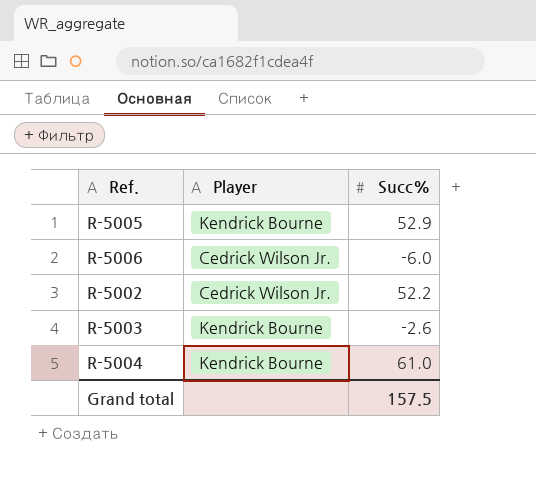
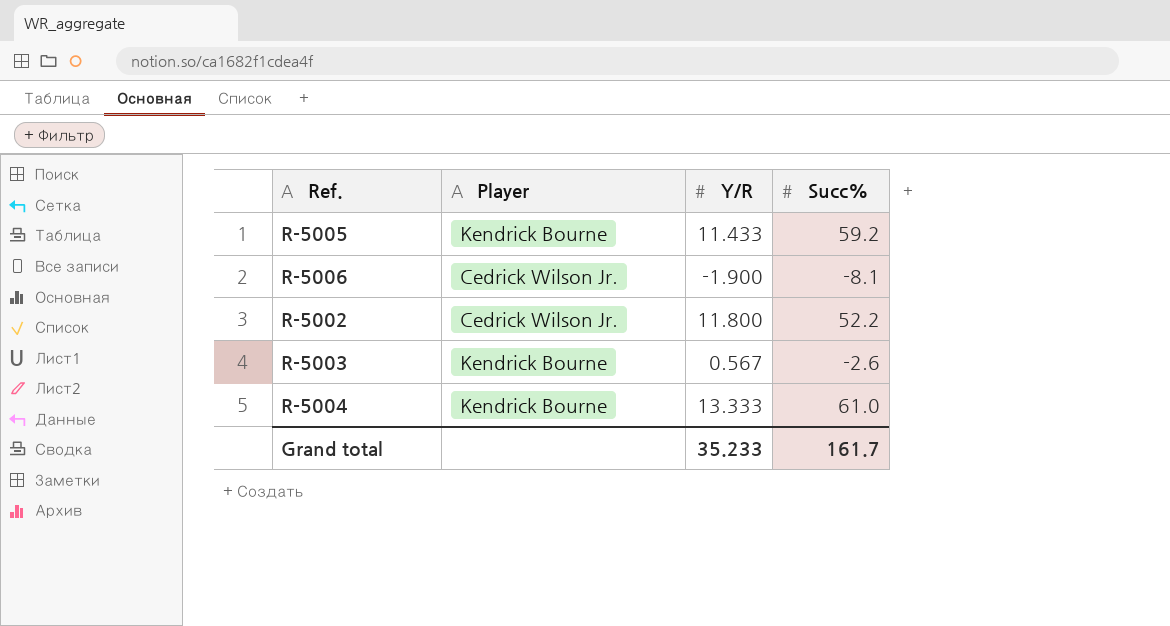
column Y/R | position: none -> 3
R-5005 | Succ%: 52.9 -> 59.2
R-5006 | Succ%: -6.0 -> -8.1
Grand total | Succ%: 157.5 -> 161.7

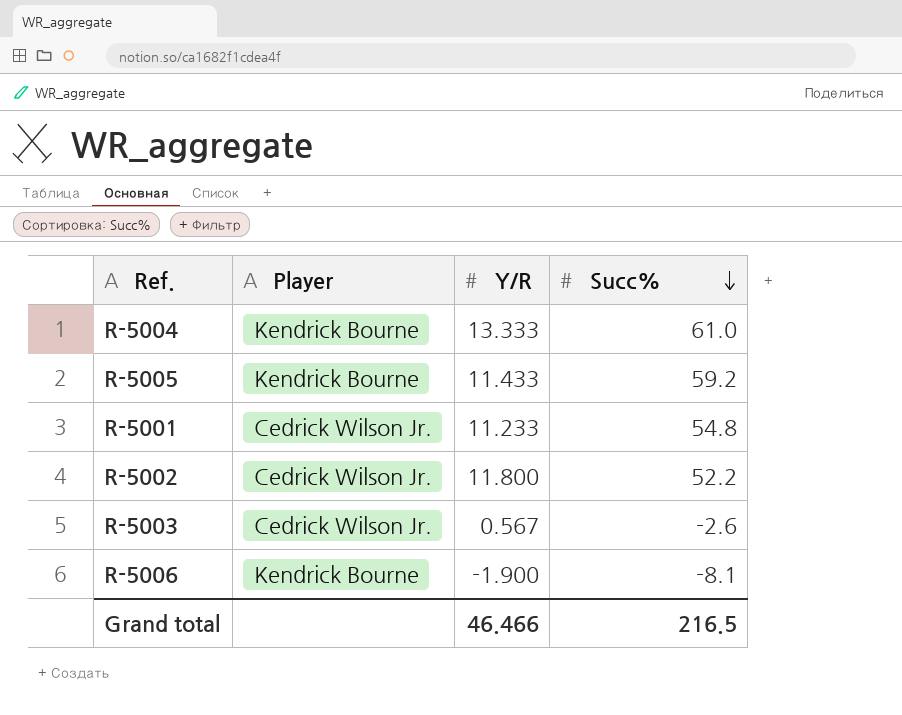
row order: none -> Succ% descending
row R-5001: none -> Cedrick Wilson Jr. | 11.233 | 54.8
R-5003 | Player: Kendrick Bourne -> Cedrick Wilson Jr.
R-5006 | Player: Cedrick Wilson Jr. -> Kendrick Bourne
Grand total | Y/R: 35.233 -> 46.466
Grand total | Succ%: 161.7 -> 216.5

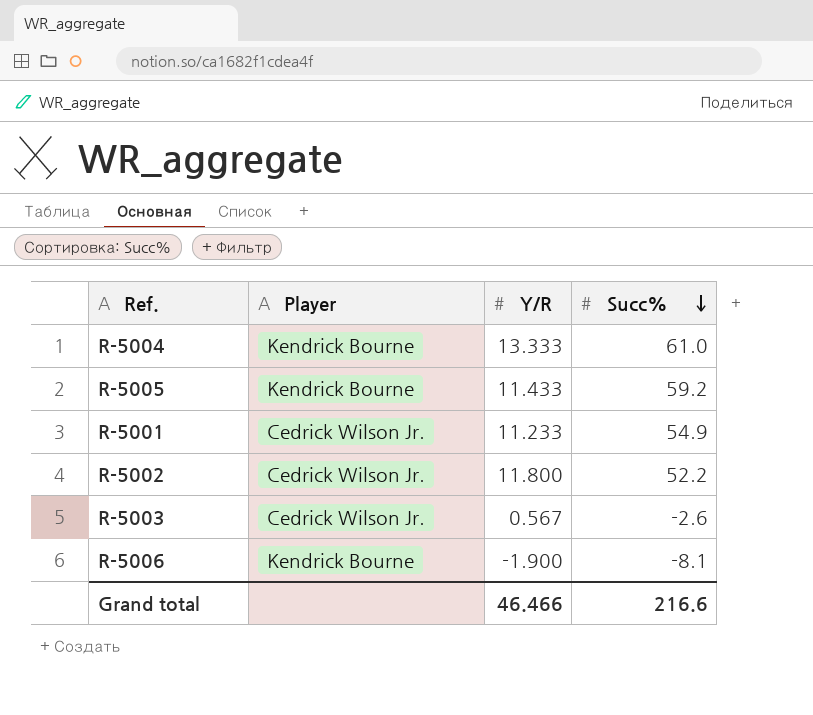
R-5001 | Succ%: 54.8 -> 54.9
Grand total | Succ%: 216.5 -> 216.6

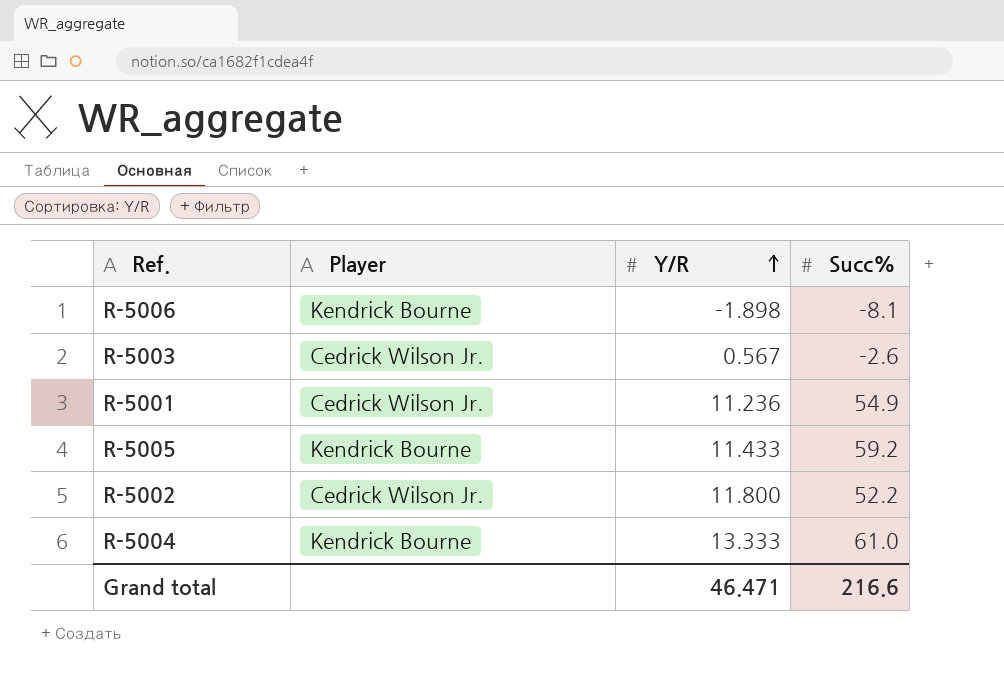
row order: Succ% descending -> Y/R ascending
R-5006 | Y/R: -1.900 -> -1.898
R-5001 | Y/R: 11.233 -> 11.236
Grand total | Y/R: 46.466 -> 46.471

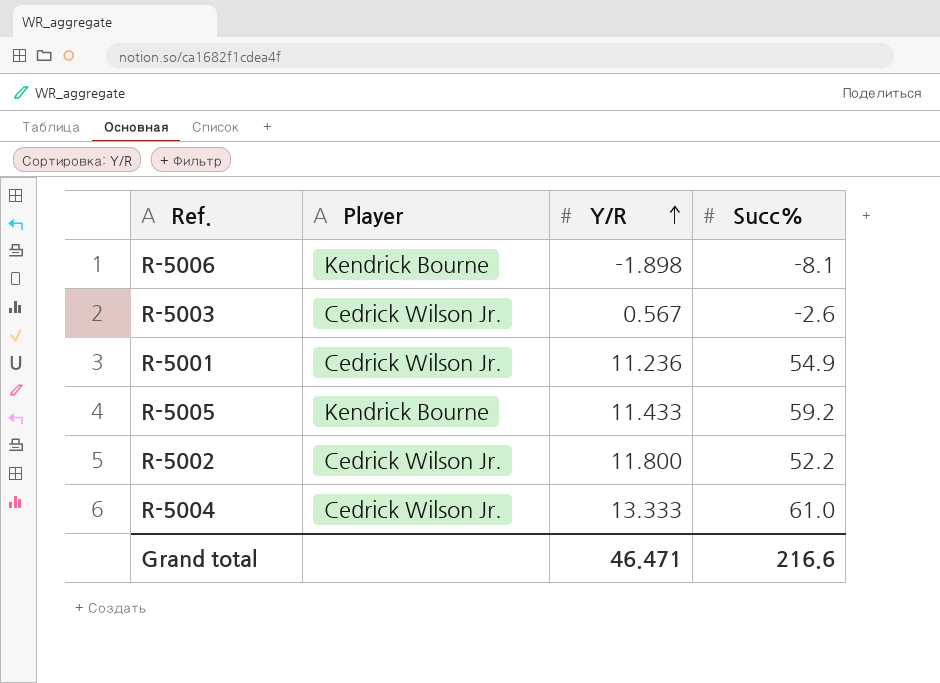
R-5004 | Player: Kendrick Bourne -> Cedrick Wilson Jr.

